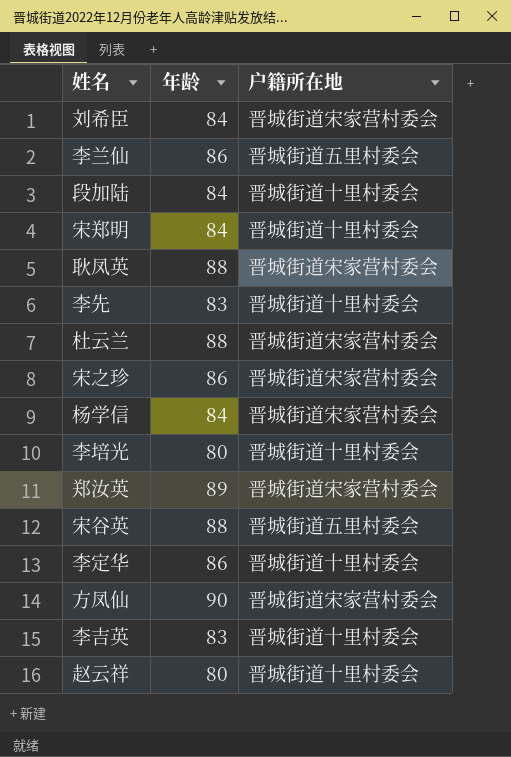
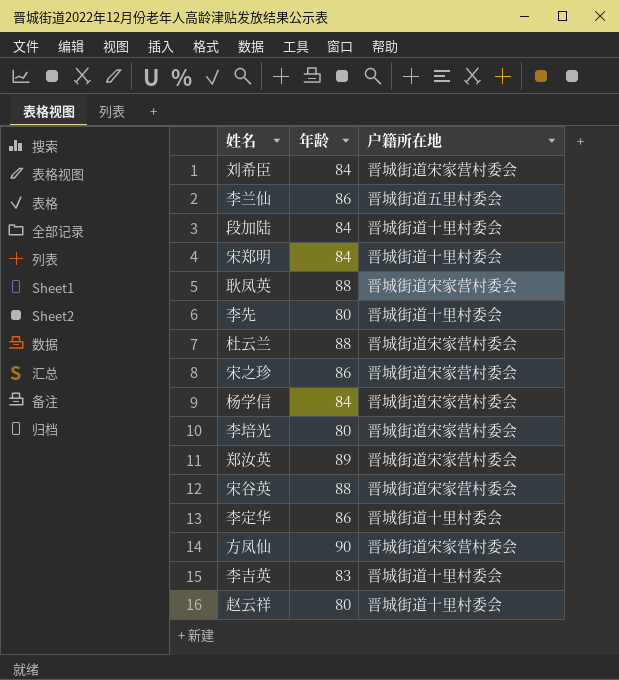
李先 | 年龄: 83 -> 80
李培光 | 户籍所在地: 晋城街道十里村委会 -> 晋城街道宋家营村委会
宋谷英 | 户籍所在地: 晋城街道五里村委会 -> 晋城街道宋家营村委会

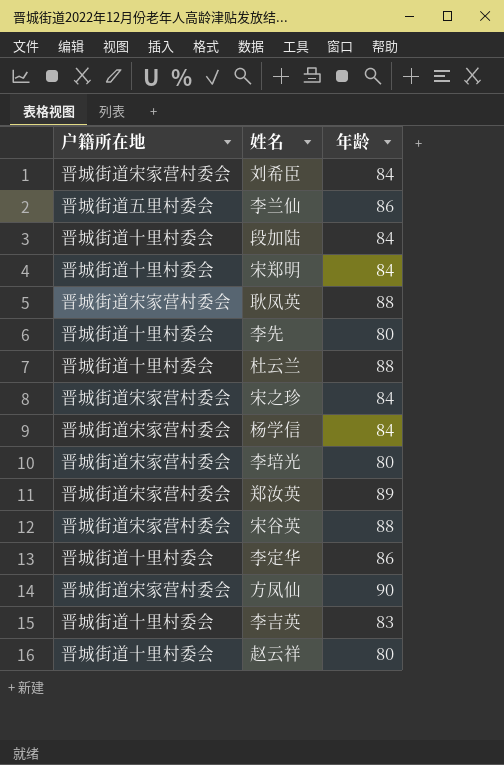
column 户籍所在地 | position: 3 -> 1
杜云兰 | 户籍所在地: 晋城街道宋家营村委会 -> 晋城街道十里村委会
宋之珍 | 年龄: 86 -> 84

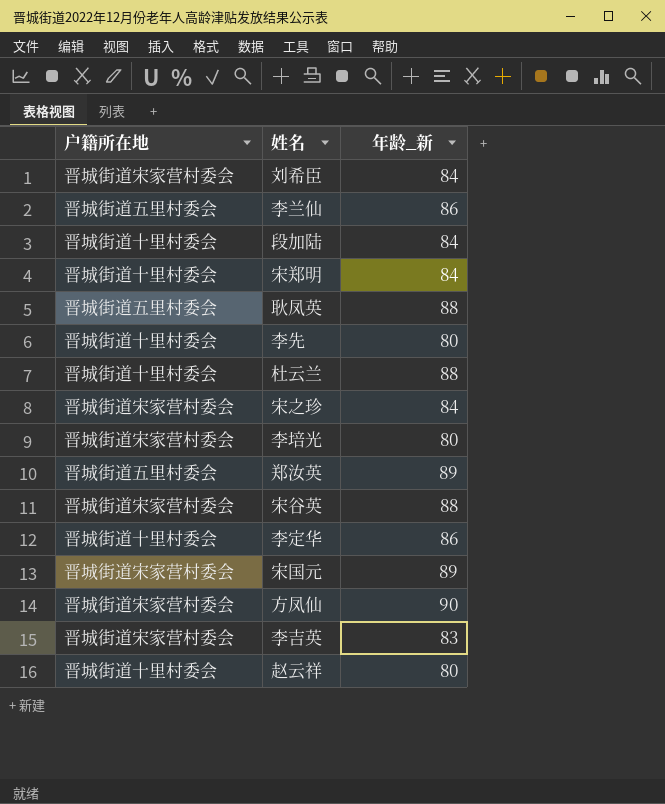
column name: 年龄 -> 年龄_新
row 杨学信: 晋城街道宋家营村委会 | 84 -> none
耿凤英 | 户籍所在地: 晋城街道宋家营村委会 -> 晋城街道五里村委会
郑汝英 | 户籍所在地: 晋城街道宋家营村委会 -> 晋城街道五里村委会
row 宋国元: none -> 晋城街道宋家营村委会 | 89
李吉英 | 户籍所在地: 晋城街道十里村委会 -> 晋城街道宋家营村委会

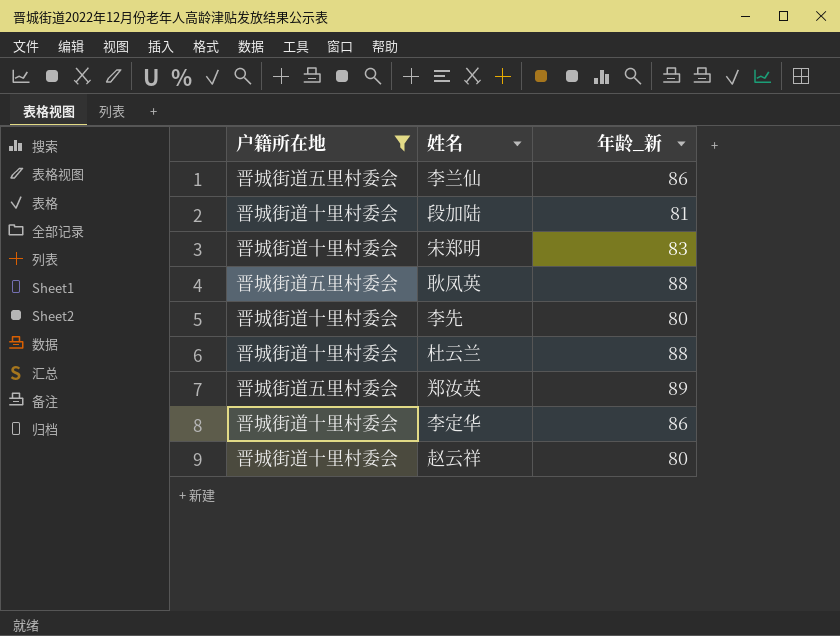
filter: none -> 户籍所在地 != 晋城街道宋家营村委会
段加陆 | 年龄_新: 84 -> 81
宋郑明 | 年龄_新: 84 -> 83

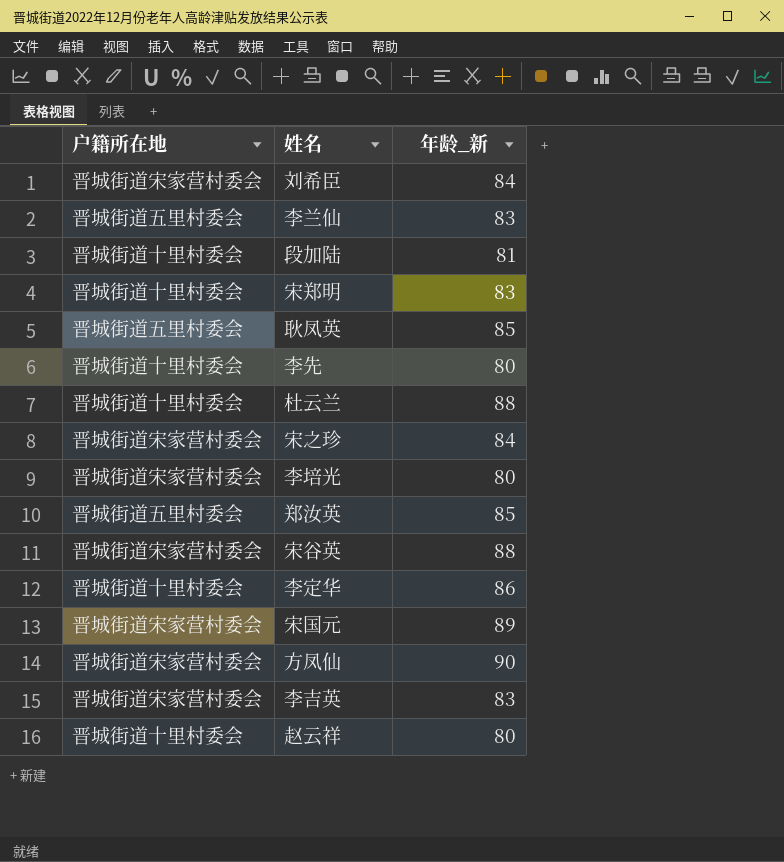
filter: 户籍所在地 != 晋城街道宋家营村委会 -> none
李兰仙 | 年龄_新: 86 -> 83
耿凤英 | 年龄_新: 88 -> 85
郑汝英 | 年龄_新: 89 -> 85

